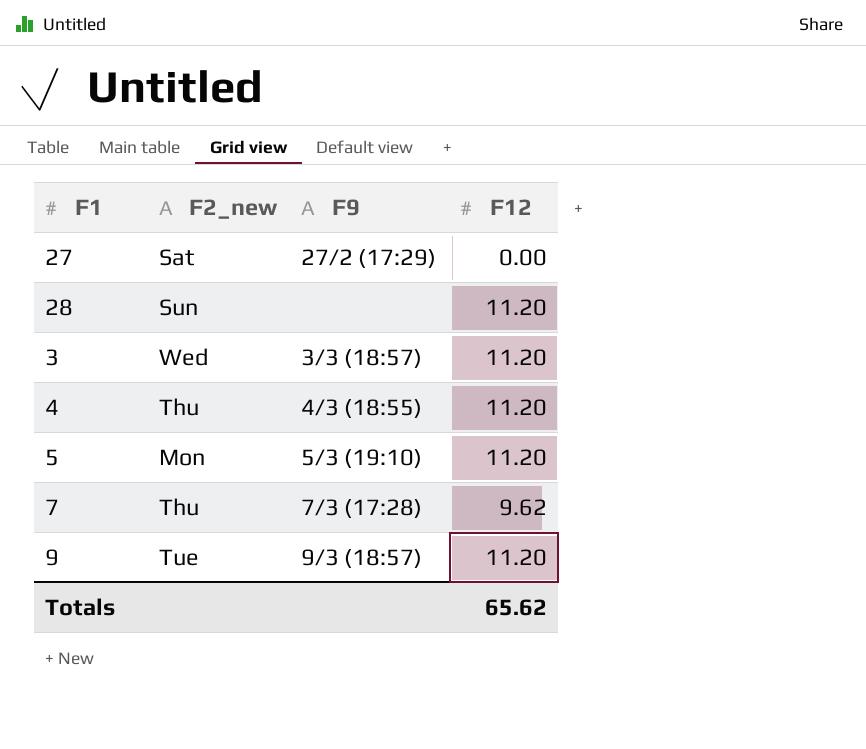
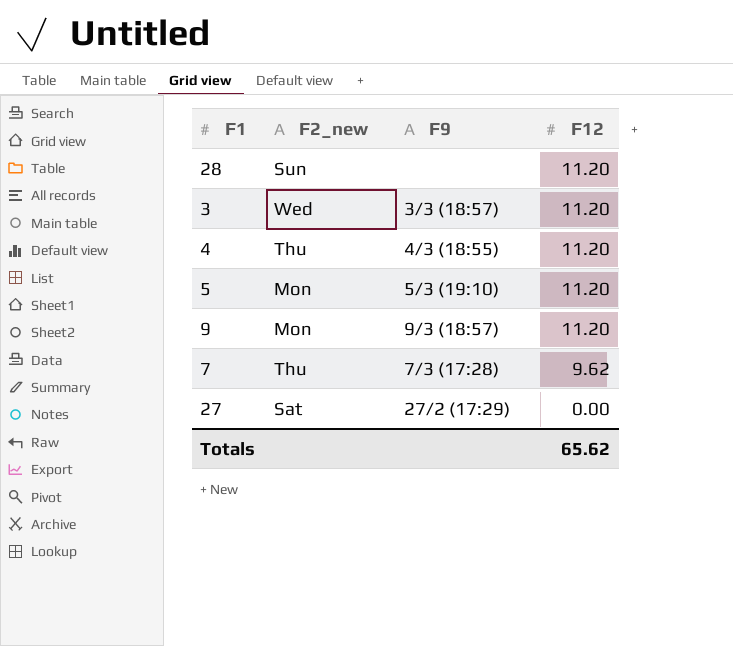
row order: none -> F12 descending
9 | F2_new: Tue -> Mon

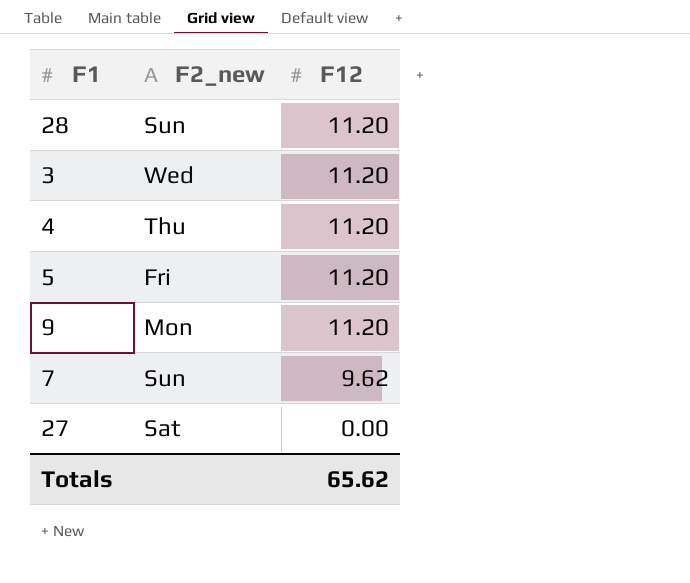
column F9 | position: 3 -> none
5 | F2_new: Mon -> Fri
7 | F2_new: Thu -> Sun

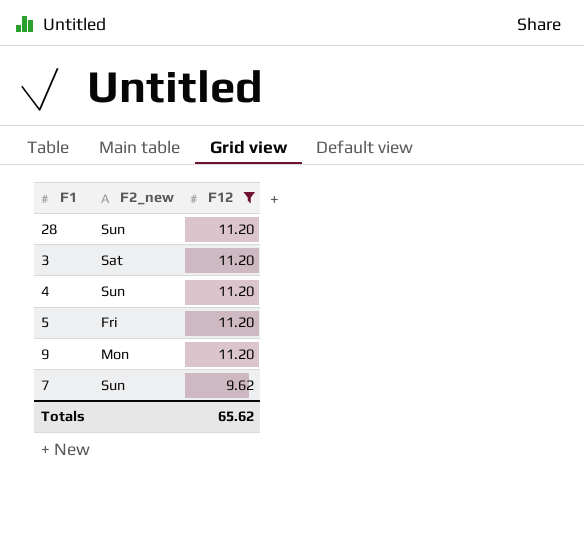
filter: none -> F12 != 0.00
3 | F2_new: Wed -> Sat
4 | F2_new: Thu -> Sun

